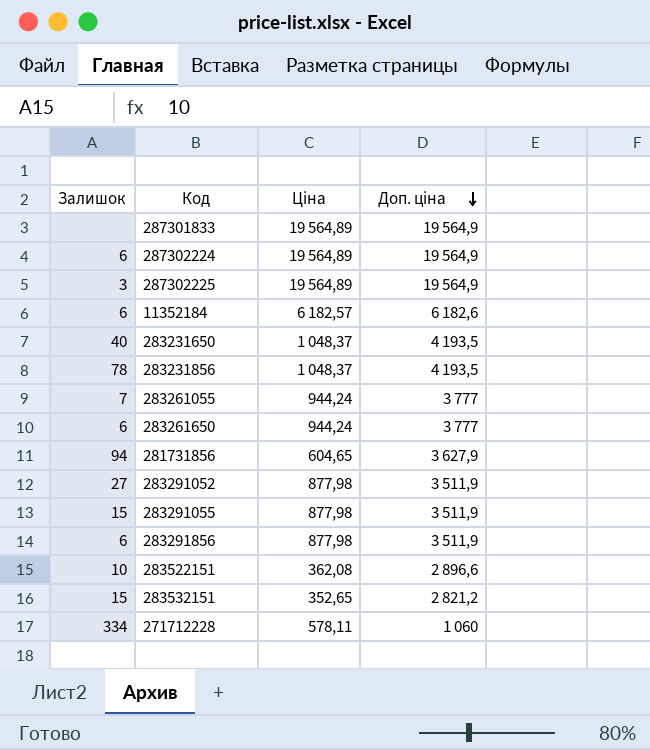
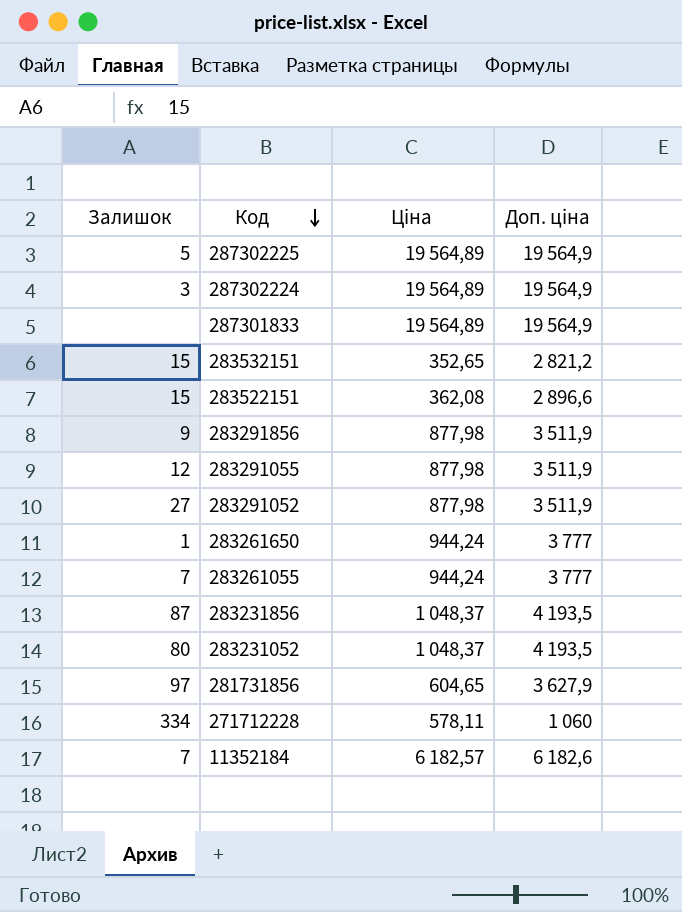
row order: Доп. ціна descending -> Код descending
row 283231650: 40 | 1 048,37 | 4 193,5 -> none
287302225 | Залишок: 3 -> 5
287302224 | Залишок: 6 -> 3
283522151 | Залишок: 10 -> 15
283291856 | Залишок: 6 -> 9
283291055 | Залишок: 15 -> 12
283261650 | Залишок: 6 -> 1
283231856 | Залишок: 78 -> 87
row 283231052: none -> 80 | 1 048,37 | 4 193,5
281731856 | Залишок: 94 -> 97
11352184 | Залишок: 6 -> 7

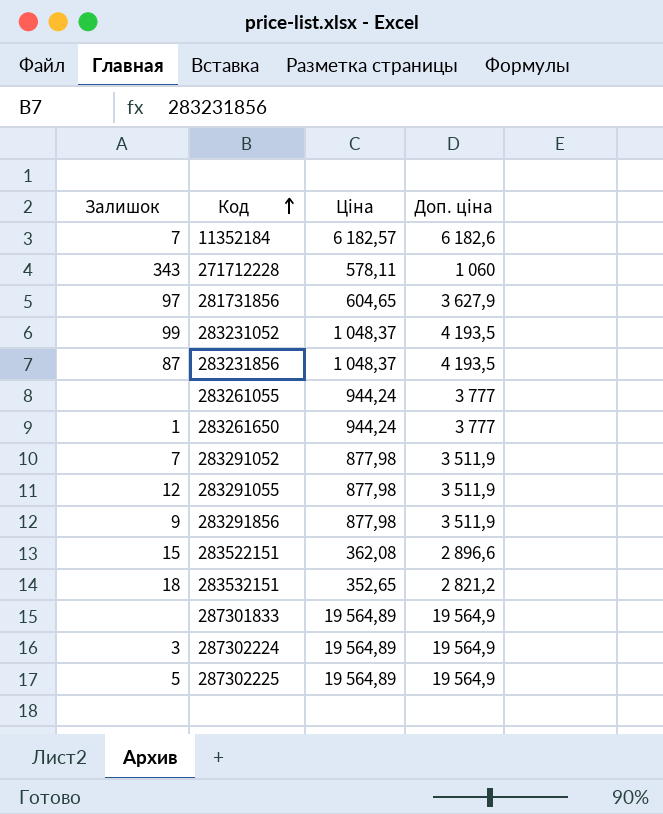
row order: Код descending -> Код ascending
271712228 | Залишок: 334 -> 343
283231052 | Залишок: 80 -> 99
283261055 | Залишок: 7 -> none
283291052 | Залишок: 27 -> 7
283532151 | Залишок: 15 -> 18

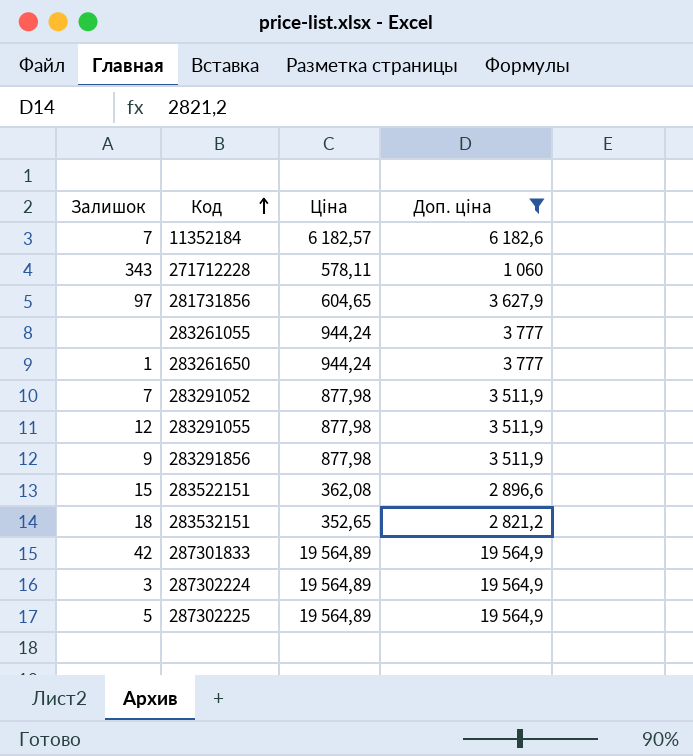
filter: none -> Доп. ціна != 4 193,5
287301833 | Залишок: none -> 42

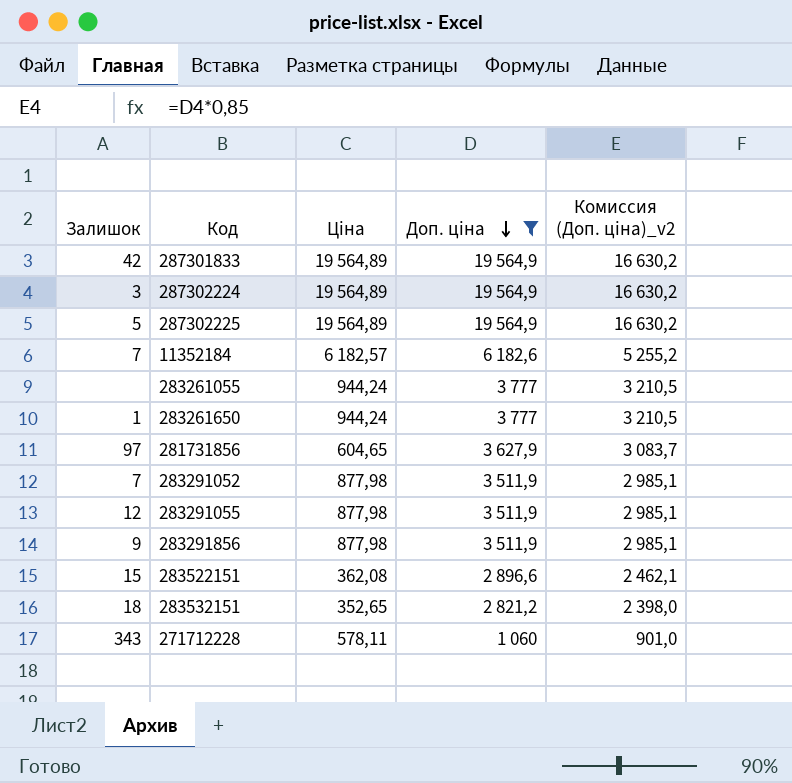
row order: Код ascending -> Доп. ціна descending
column Комиссия (Доп. ціна)_v2 | formula: none -> [Доп. ціна] * 0,85

